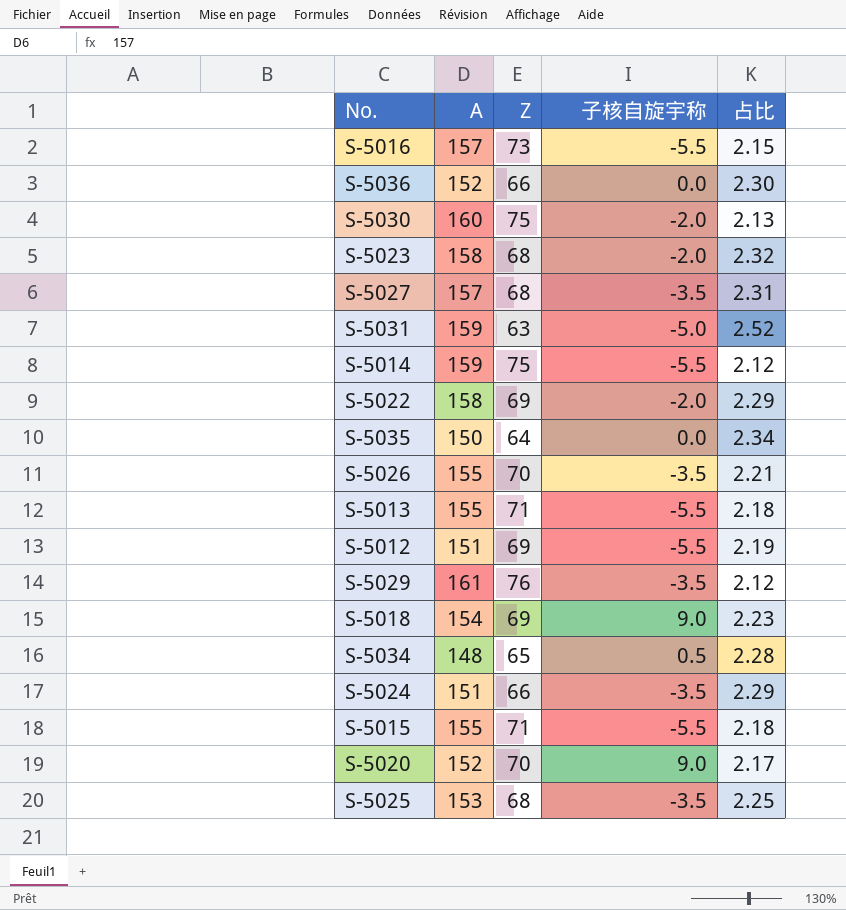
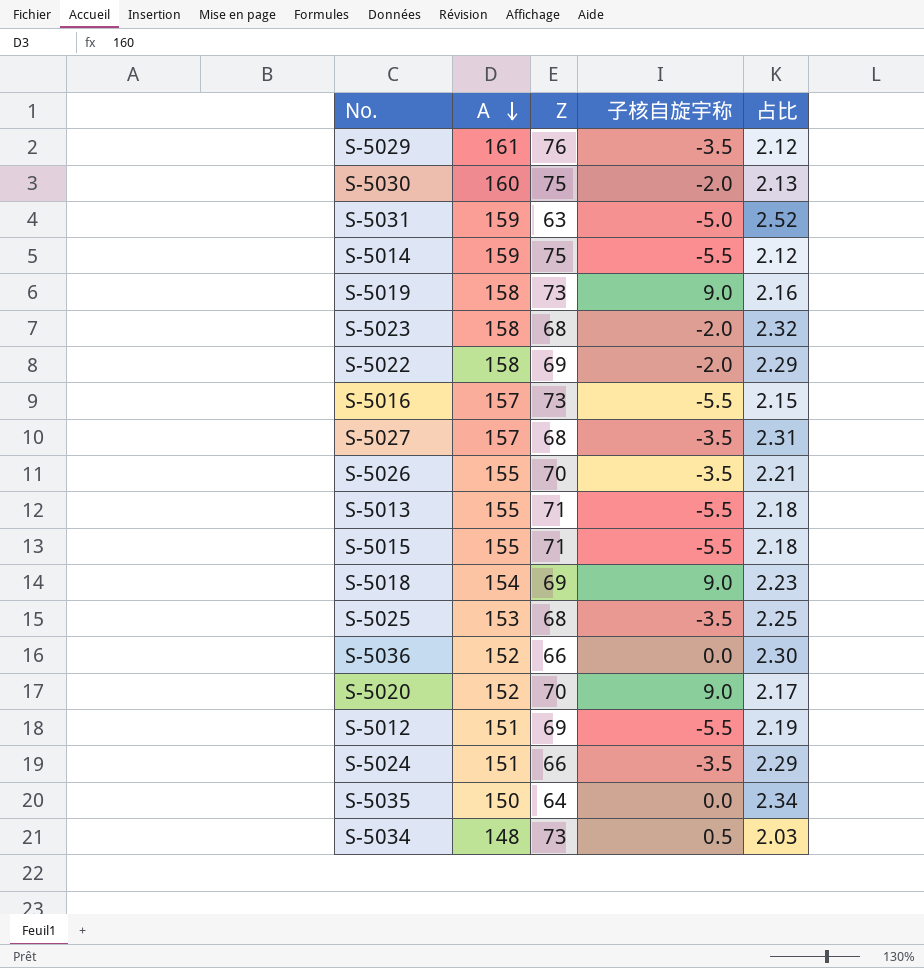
row order: none -> A descending
row S-5019: none -> 158 | 73 | 9.0 | 2.16
S-5034 | Z: 65 -> 73
S-5034 | 占比: 2.28 -> 2.03

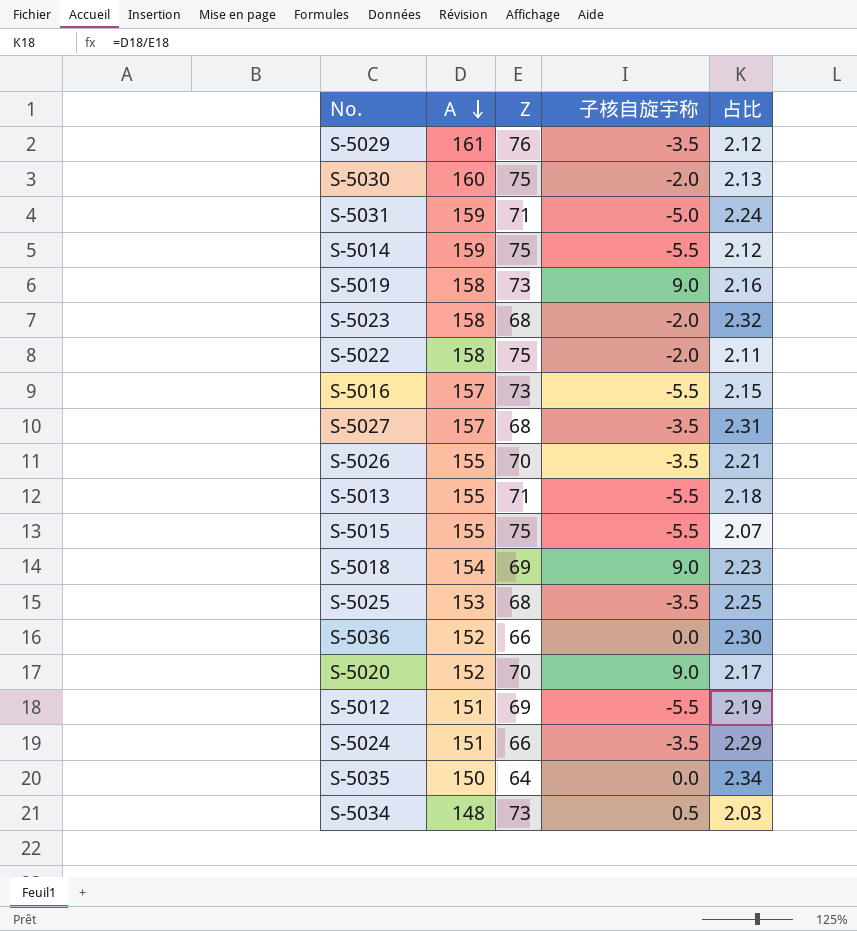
S-5031 | Z: 63 -> 71
S-5031 | 占比: 2.52 -> 2.24
S-5022 | Z: 69 -> 75
S-5022 | 占比: 2.29 -> 2.11
S-5015 | Z: 71 -> 75
S-5015 | 占比: 2.18 -> 2.07

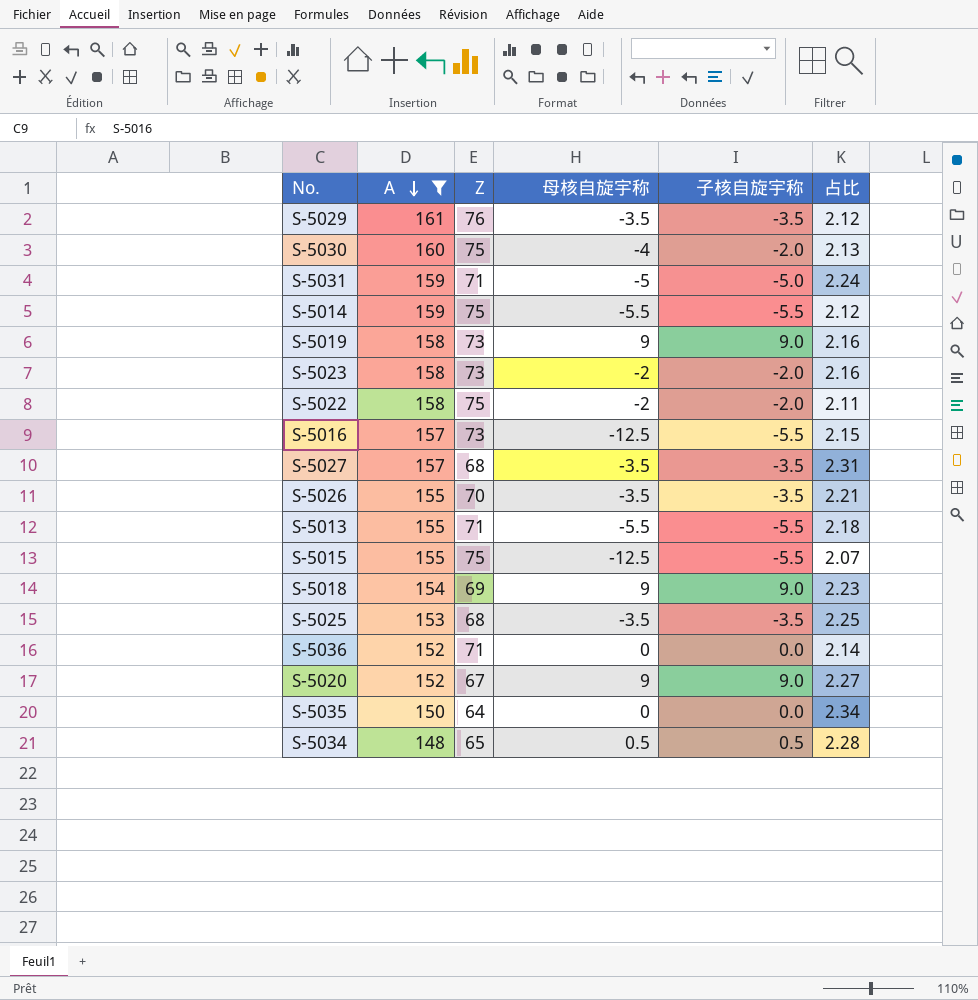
filter: none -> A != 151
column 母核自旋宇称 | position: none -> 4
S-5023 | Z: 68 -> 73
S-5023 | 占比: 2.32 -> 2.16
S-5036 | Z: 66 -> 71
S-5036 | 占比: 2.30 -> 2.14
S-5020 | Z: 70 -> 67
S-5020 | 占比: 2.17 -> 2.27
S-5034 | Z: 73 -> 65
S-5034 | 占比: 2.03 -> 2.28

